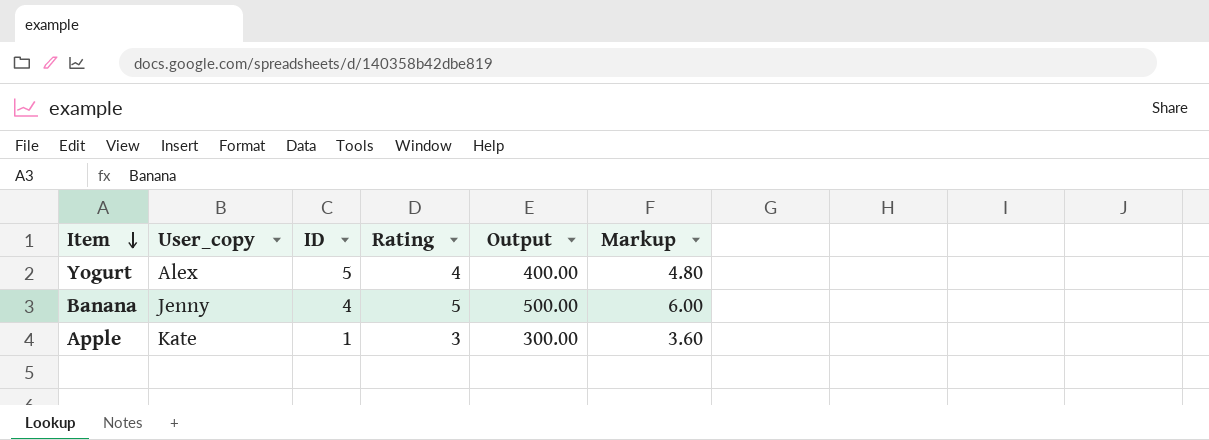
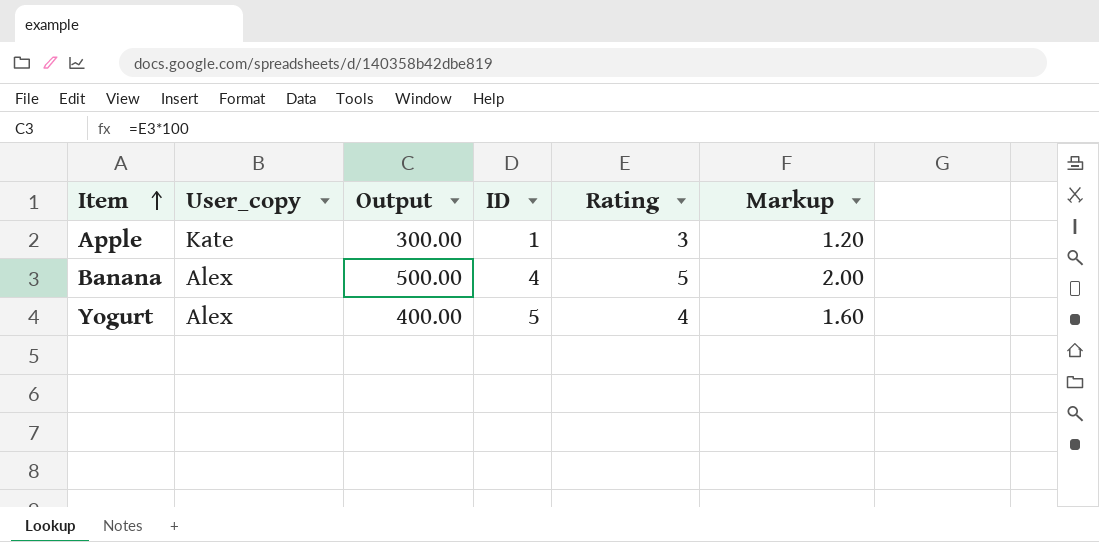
row order: Item descending -> Item ascending
column Output | position: 5 -> 3
column Markup | formula: [Rating] * 1.2 -> [Rating] * 0.4
Banana | User_copy: Jenny -> Alex

